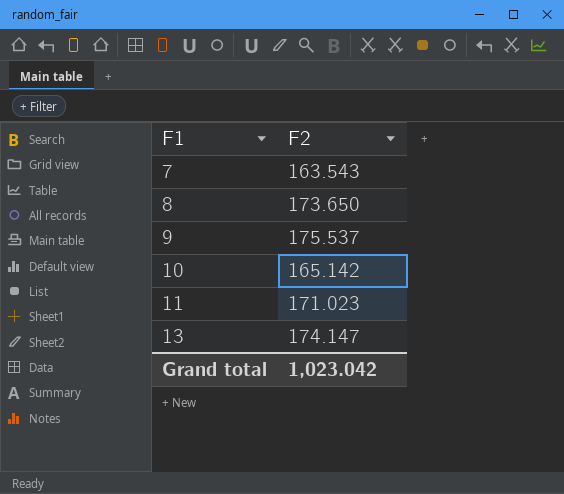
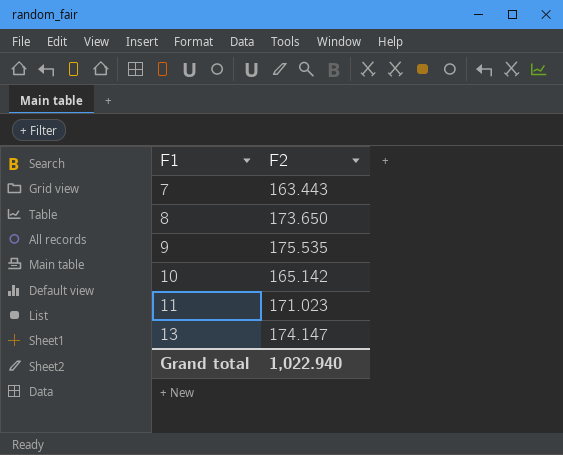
7 | F2: 163.543 -> 163.443
9 | F2: 175.537 -> 175.535
Grand total | F2: 1,023.042 -> 1,022.940

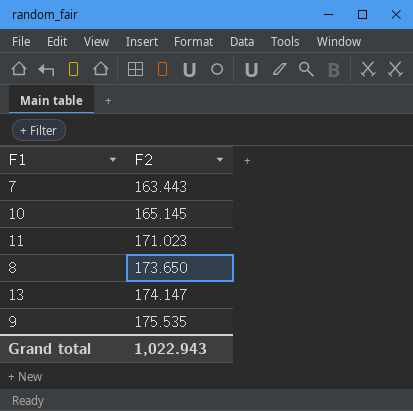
row order: F1 ascending -> F2 ascending
10 | F2: 165.142 -> 165.145
Grand total | F2: 1,022.940 -> 1,022.943

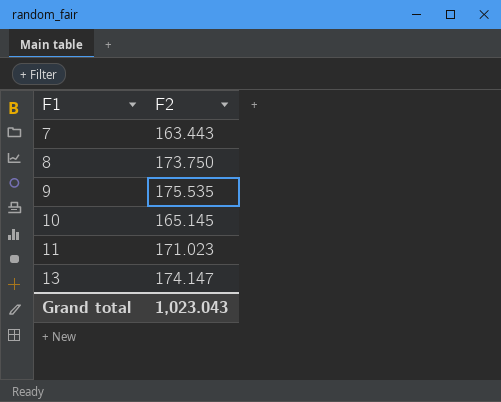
row order: F2 ascending -> F1 ascending
8 | F2: 173.650 -> 173.750
Grand total | F2: 1,022.943 -> 1,023.043

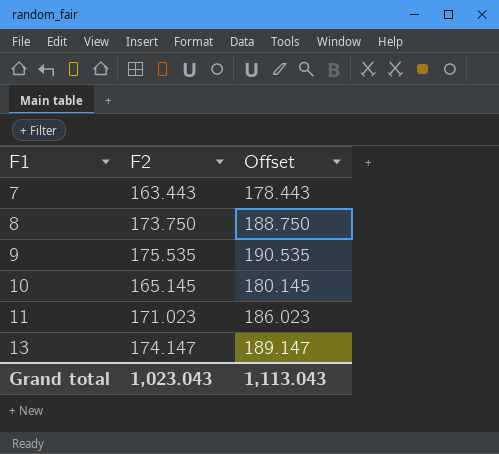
column Offset | formula: none -> [F2] + 15

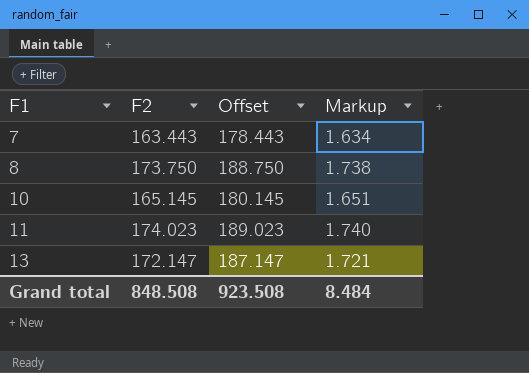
column Markup | formula: none -> [F2] * 0.01
row 9: 175.535 | 190.535 -> none
11 | F2: 171.023 -> 174.023
11 | Offset: 186.023 -> 189.023
13 | F2: 174.147 -> 172.147
13 | Offset: 189.147 -> 187.147
Grand total | F2: 1,023.043 -> 848.508
Grand total | Offset: 1,113.043 -> 923.508

